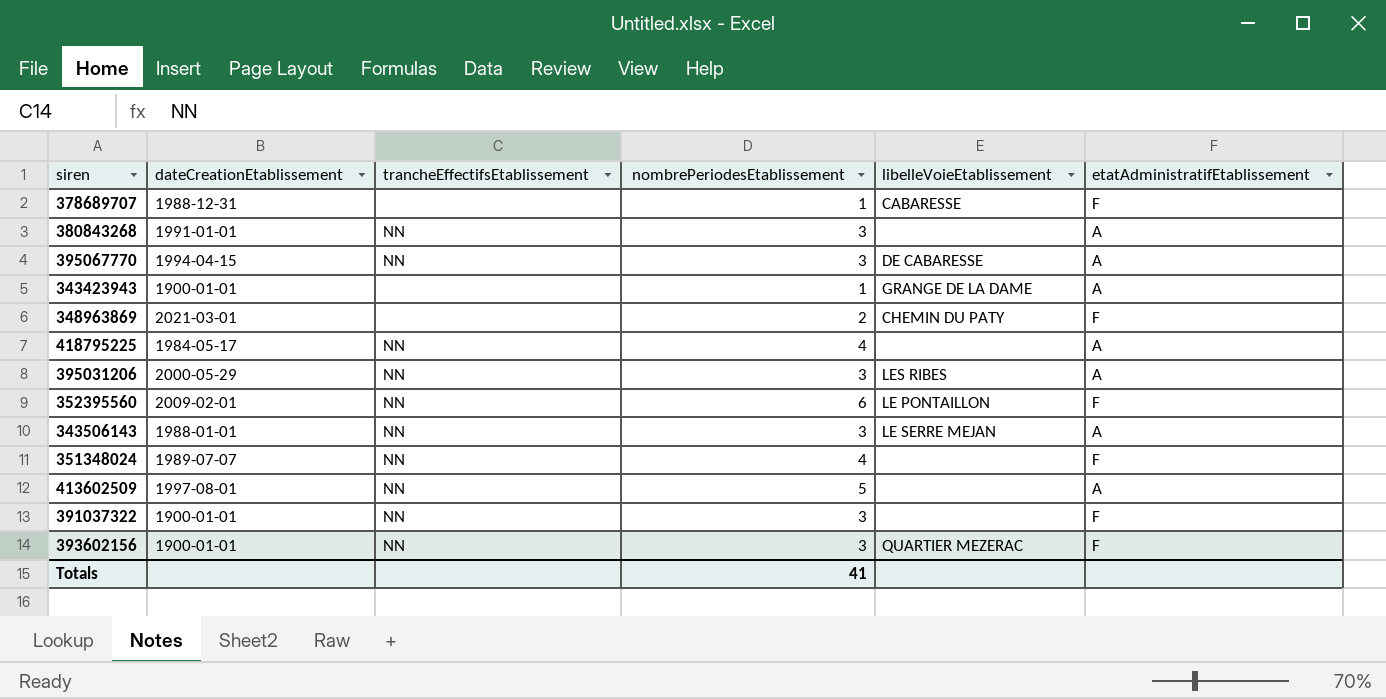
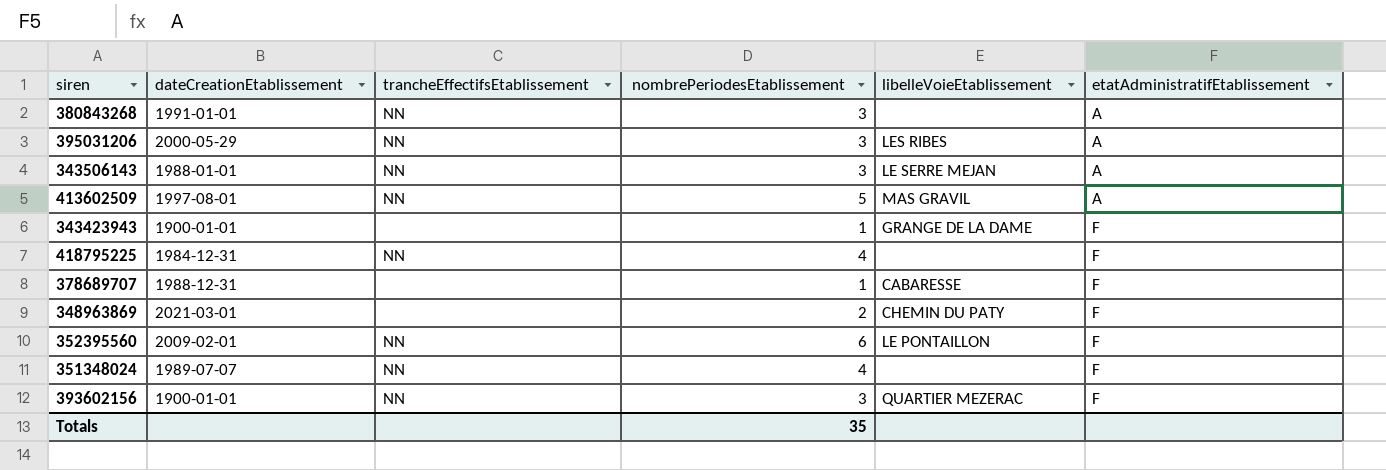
row order: none -> etatAdministratifEtablissement ascending
row 395067770: 1994-04-15 | NN | 3 | DE CABARESSE | A -> none
row 391037322: 1900-01-01 | NN | 3 | none | F -> none
413602509 | libelleVoieEtablissement: none -> MAS GRAVIL
343423943 | etatAdministratifEtablissement: A -> F
418795225 | dateCreationEtablissement: 1984-05-17 -> 1984-12-31
418795225 | etatAdministratifEtablissement: A -> F
Totals | nombrePeriodesEtablissement: 41 -> 35

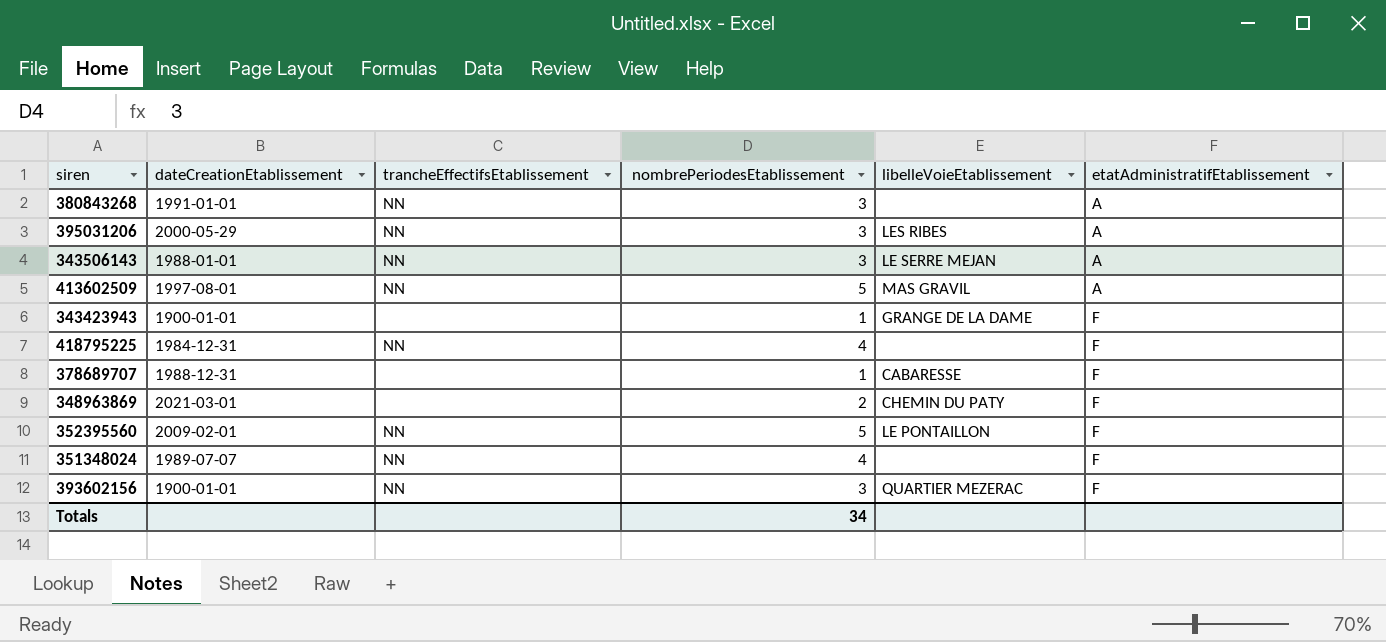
352395560 | nombrePeriodesEtablissement: 6 -> 5
Totals | nombrePeriodesEtablissement: 35 -> 34

